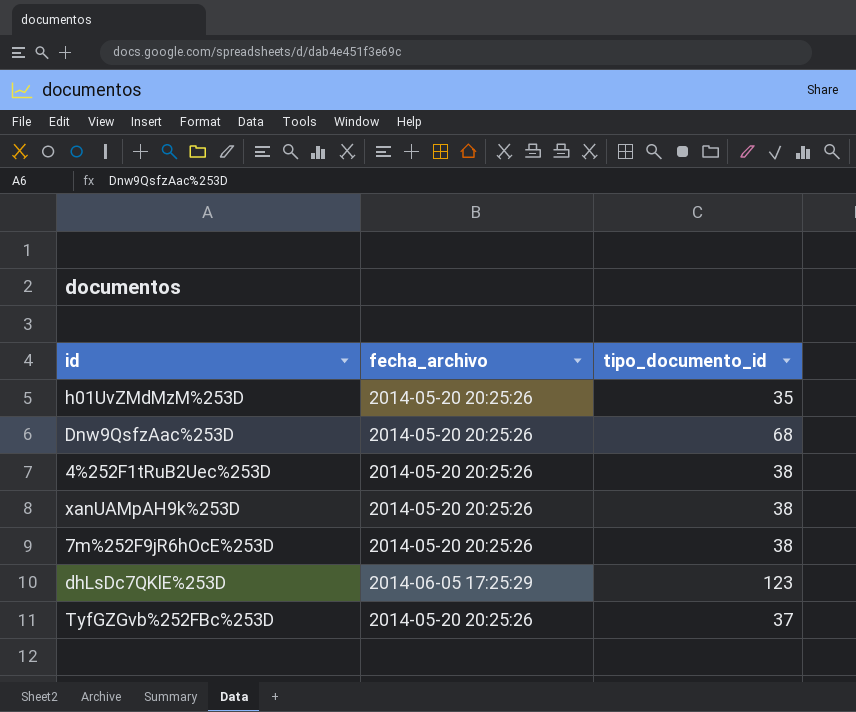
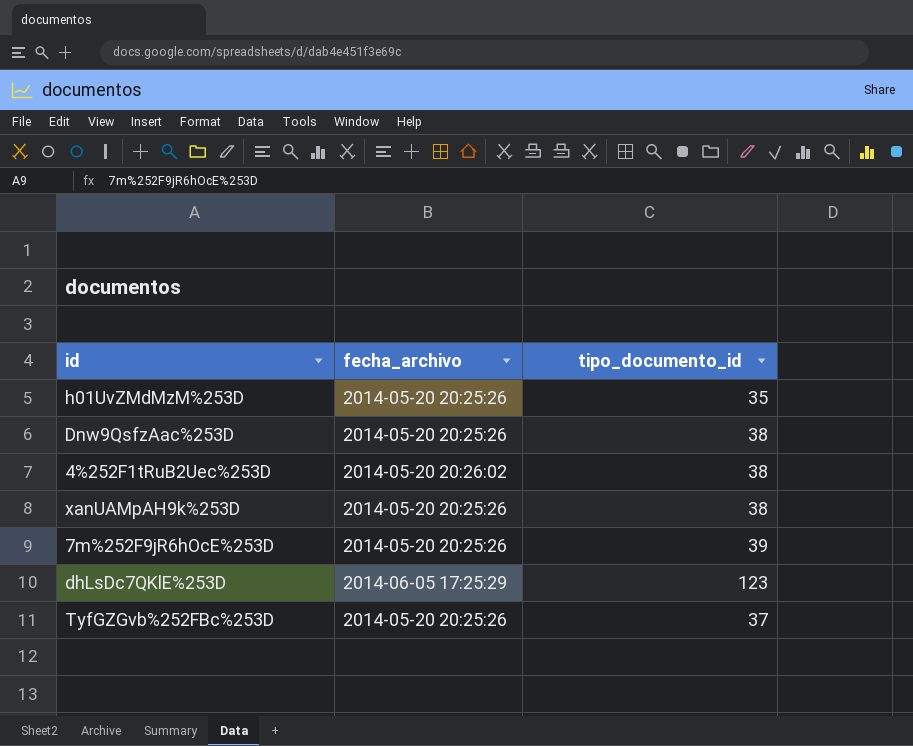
Dnw9QsfzAac%253D | tipo_documento_id: 68 -> 38
4%252F1tRuB2Uec%253D | fecha_archivo: 2014-05-20 20:25:26 -> 2014-05-20 20:26:02
7m%252F9jR6hOcE%253D | tipo_documento_id: 38 -> 39

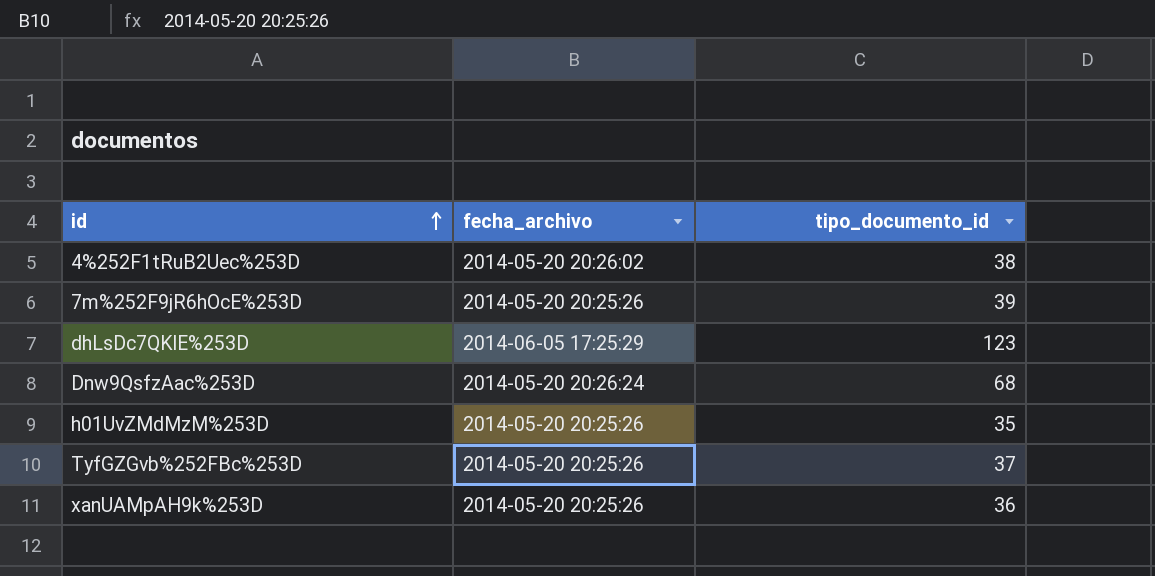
row order: none -> id ascending
Dnw9QsfzAac%253D | fecha_archivo: 2014-05-20 20:25:26 -> 2014-05-20 20:26:24
Dnw9QsfzAac%253D | tipo_documento_id: 38 -> 68
xanUAMpAH9k%253D | tipo_documento_id: 38 -> 36

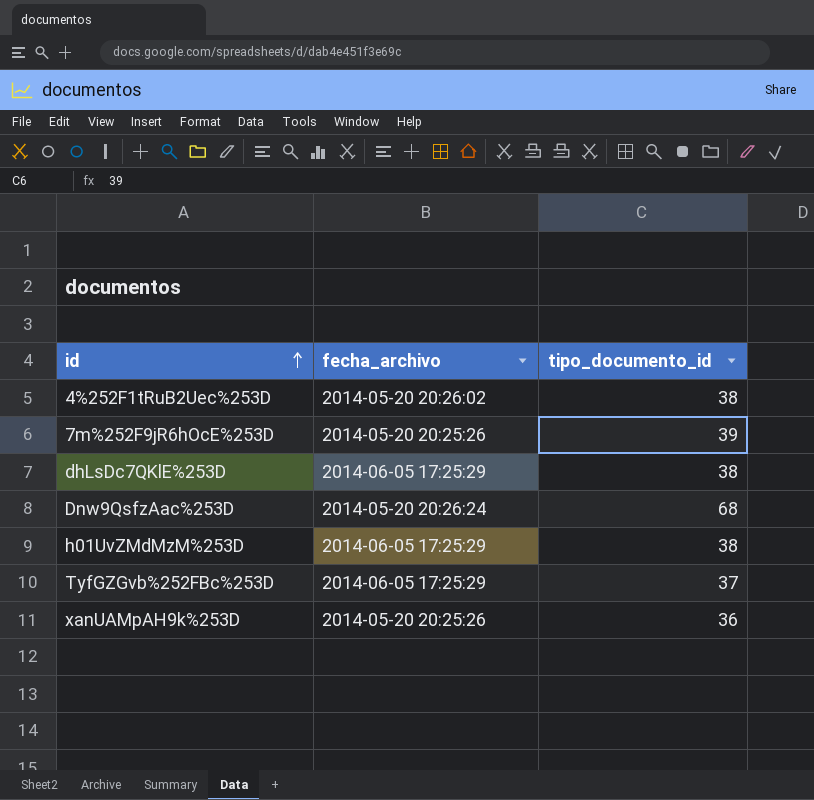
dhLsDc7QKlE%253D | tipo_documento_id: 123 -> 38
h01UvZMdMzM%253D | fecha_archivo: 2014-05-20 20:25:26 -> 2014-06-05 17:25:29
h01UvZMdMzM%253D | tipo_documento_id: 35 -> 38
TyfGZGvb%252FBc%253D | fecha_archivo: 2014-05-20 20:25:26 -> 2014-06-05 17:25:29

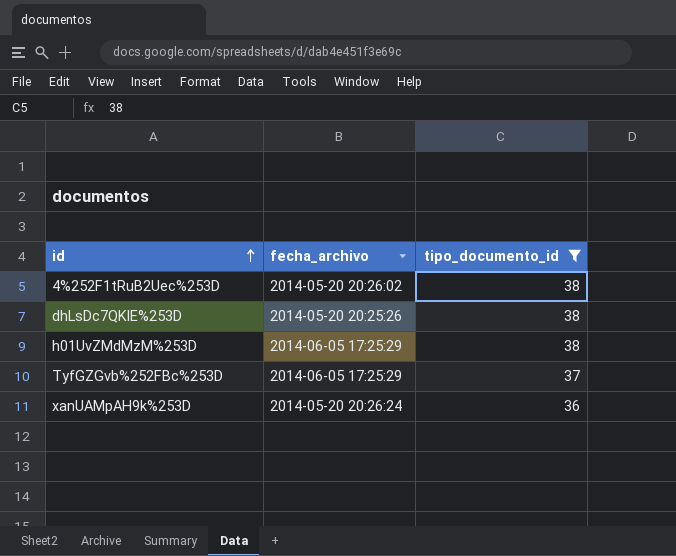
filter: none -> tipo_documento_id <= 38
dhLsDc7QKlE%253D | fecha_archivo: 2014-06-05 17:25:29 -> 2014-05-20 20:25:26
xanUAMpAH9k%253D | fecha_archivo: 2014-05-20 20:25:26 -> 2014-05-20 20:26:24

